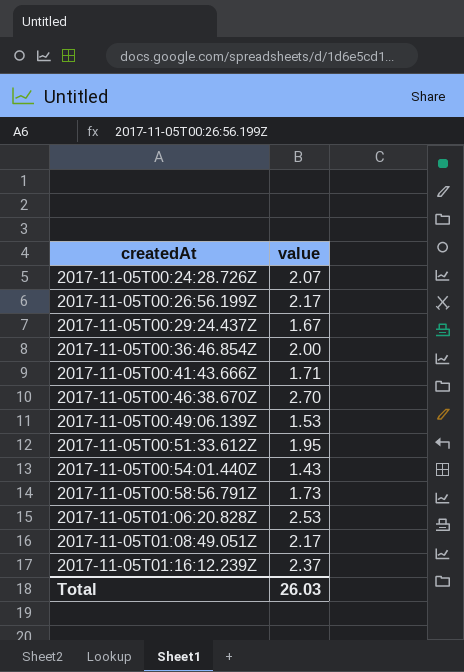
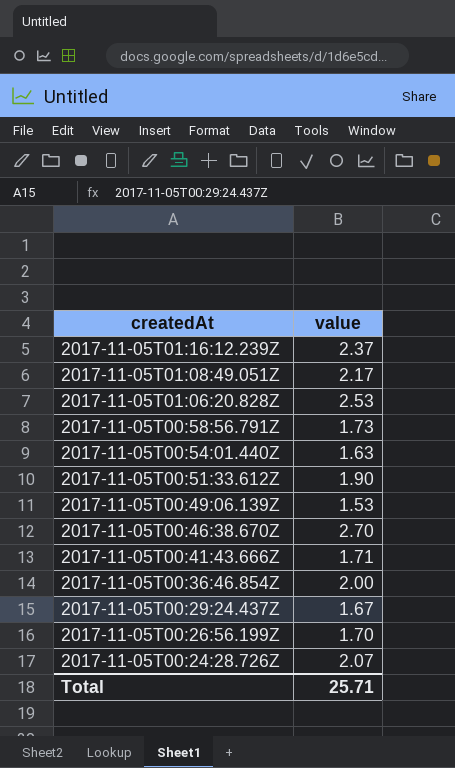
row order: createdAt ascending -> createdAt descending
2017-11-05T00:54:01.440Z | value: 1.43 -> 1.63
2017-11-05T00:51:33.612Z | value: 1.95 -> 1.90
2017-11-05T00:26:56.199Z | value: 2.17 -> 1.70
Total | value: 26.03 -> 25.71

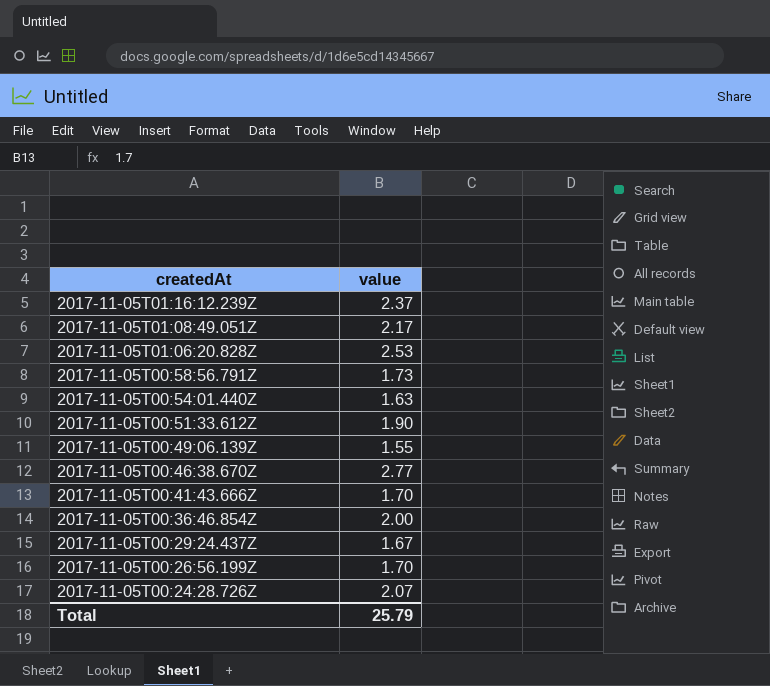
2017-11-05T00:49:06.139Z | value: 1.53 -> 1.55
2017-11-05T00:46:38.670Z | value: 2.70 -> 2.77
2017-11-05T00:41:43.666Z | value: 1.71 -> 1.70
Total | value: 25.71 -> 25.79

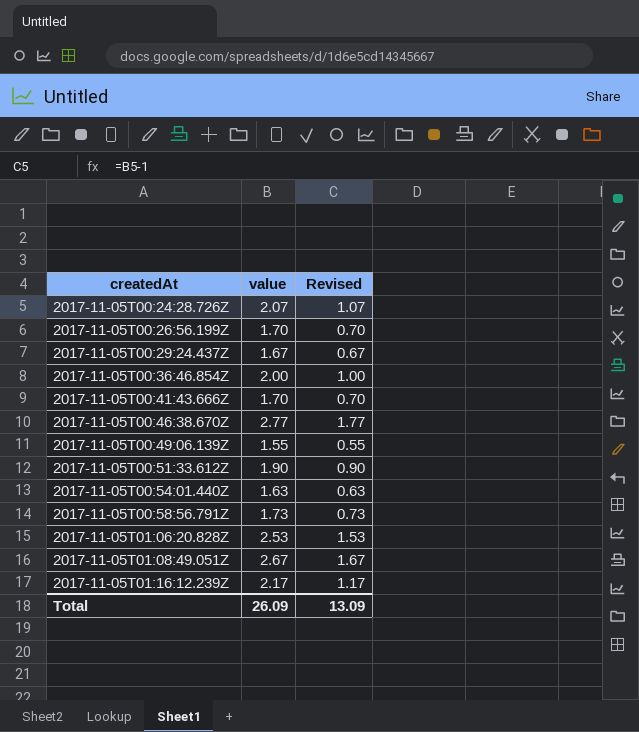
row order: createdAt descending -> createdAt ascending
column Revised | formula: none -> [value] - 1
2017-11-05T01:08:49.051Z | value: 2.17 -> 2.67
2017-11-05T01:16:12.239Z | value: 2.37 -> 2.17
Total | value: 25.79 -> 26.09

